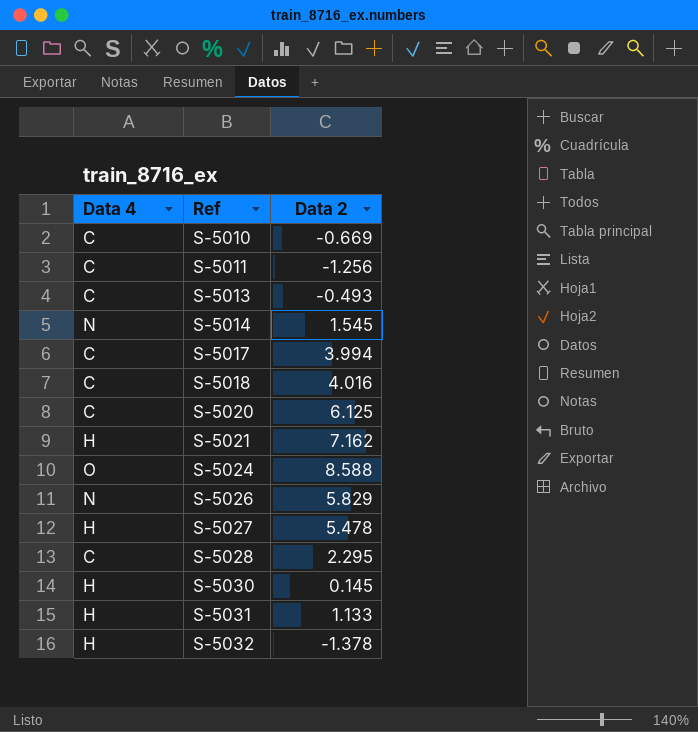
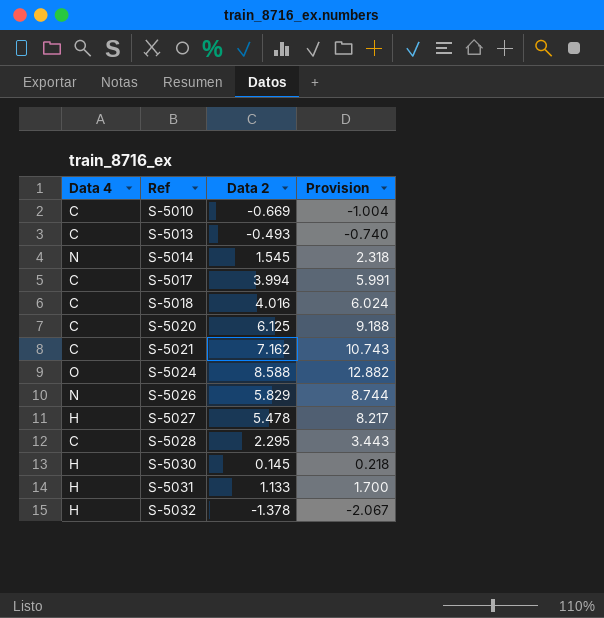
column Provision | formula: none -> [Data 2] * 1.5
row S-5011: C | -1.256 -> none
S-5021 | Data 4: H -> C

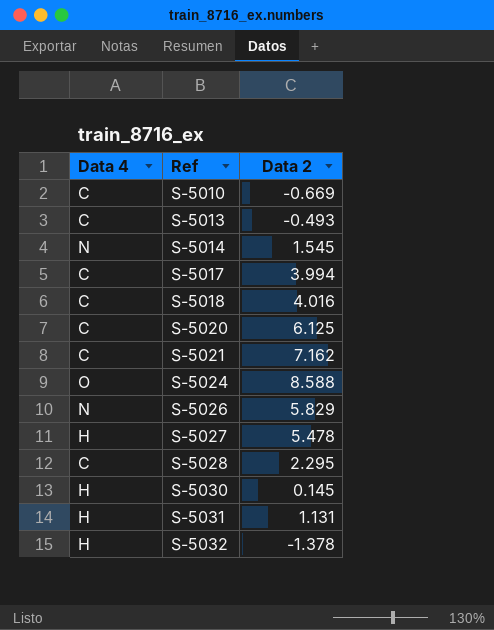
column Provision | formula: [Data 2] * 1.5 -> none
S-5031 | Data 2: 1.133 -> 1.131

